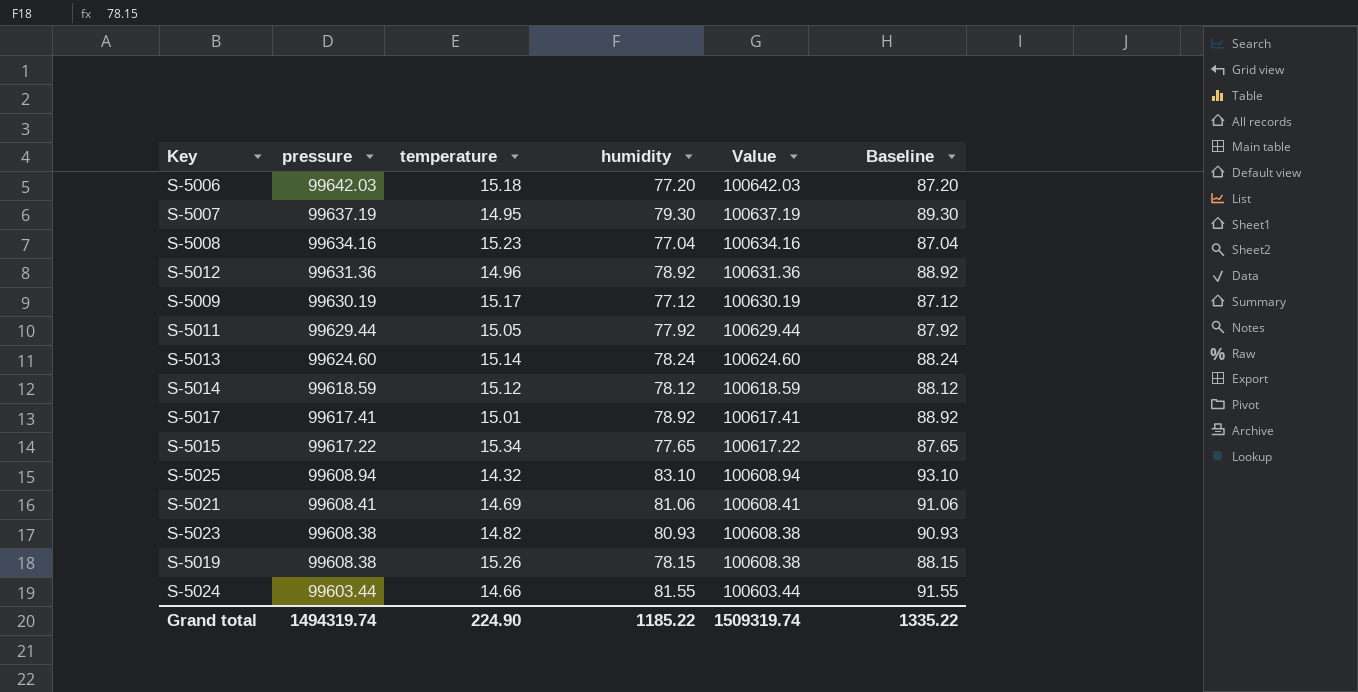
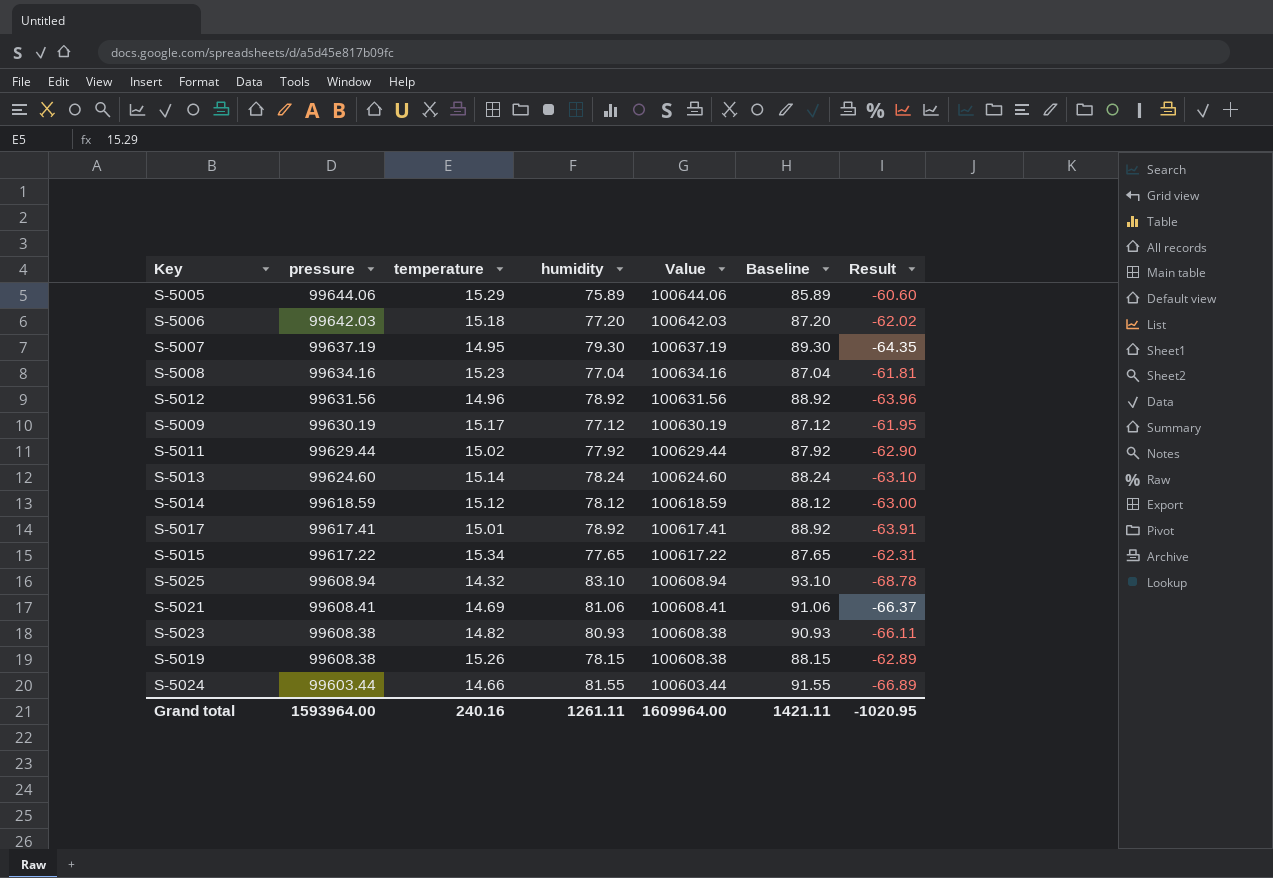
column Result | formula: none -> [temperature] - [humidity]
row S-5005: none -> 99644.06 | 15.29 | 75.89 | 100644.06 | 85.89 | -60.60
S-5012 | pressure: 99631.36 -> 99631.56
S-5012 | Value: 100631.36 -> 100631.56
S-5011 | temperature: 15.05 -> 15.02
Grand total | pressure: 1494319.74 -> 1593964.00
Grand total | temperature: 224.90 -> 240.16
Grand total | humidity: 1185.22 -> 1261.11
Grand total | Value: 1509319.74 -> 1609964.00
Grand total | Baseline: 1335.22 -> 1421.11

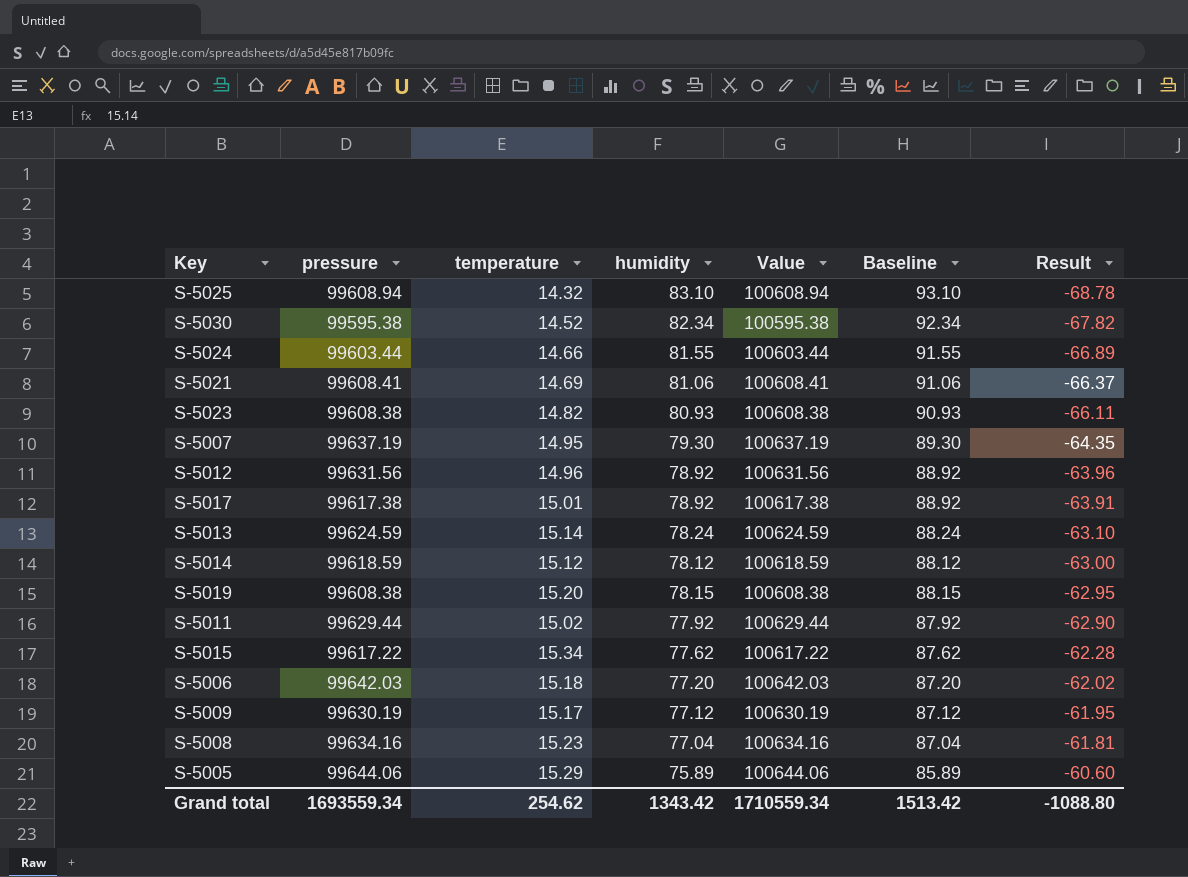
row order: pressure descending -> Result ascending
row S-5030: none -> 99595.38 | 14.52 | 82.34 | 100595.38 | 92.34 | -67.82
S-5017 | pressure: 99617.41 -> 99617.38
S-5017 | Value: 100617.41 -> 100617.38
S-5013 | pressure: 99624.60 -> 99624.59
S-5013 | Value: 100624.60 -> 100624.59
S-5019 | temperature: 15.26 -> 15.20
S-5019 | Result: -62.89 -> -62.95
S-5015 | humidity: 77.65 -> 77.62
S-5015 | Baseline: 87.65 -> 87.62
S-5015 | Result: -62.31 -> -62.28
Grand total | pressure: 1593964.00 -> 1693559.34
Grand total | temperature: 240.16 -> 254.62
Grand total | humidity: 1261.11 -> 1343.42
Grand total | Value: 1609964.00 -> 1710559.34
Grand total | Baseline: 1421.11 -> 1513.42
Grand total | Result: -1020.95 -> -1088.80

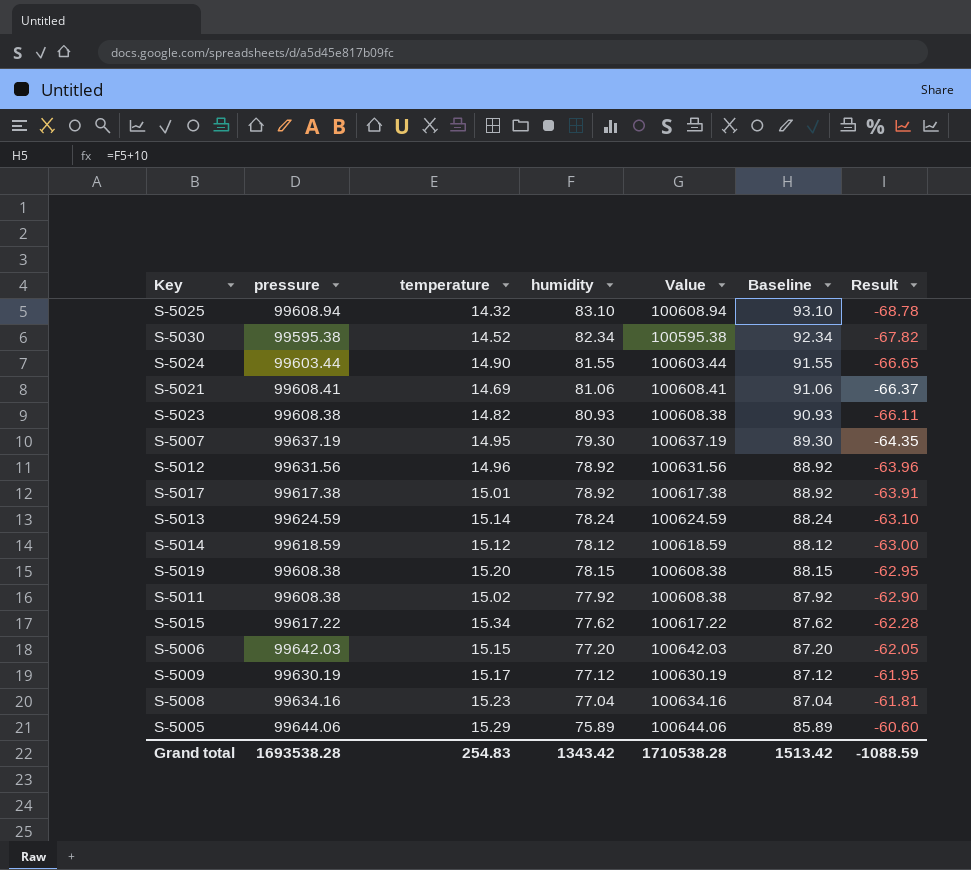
S-5024 | temperature: 14.66 -> 14.90
S-5024 | Result: -66.89 -> -66.65
S-5011 | pressure: 99629.44 -> 99608.38
S-5011 | Value: 100629.44 -> 100608.38
S-5006 | temperature: 15.18 -> 15.15
S-5006 | Result: -62.02 -> -62.05
Grand total | pressure: 1693559.34 -> 1693538.28
Grand total | temperature: 254.62 -> 254.83
Grand total | Value: 1710559.34 -> 1710538.28
Grand total | Result: -1088.80 -> -1088.59

